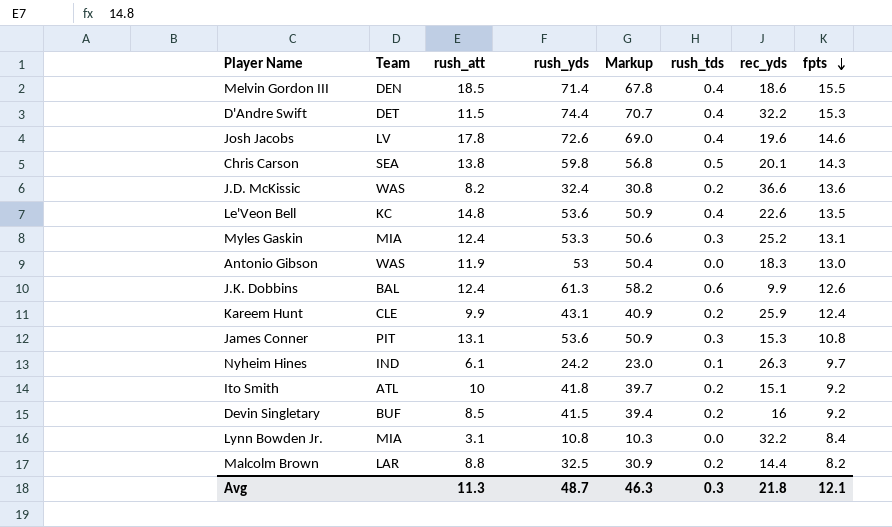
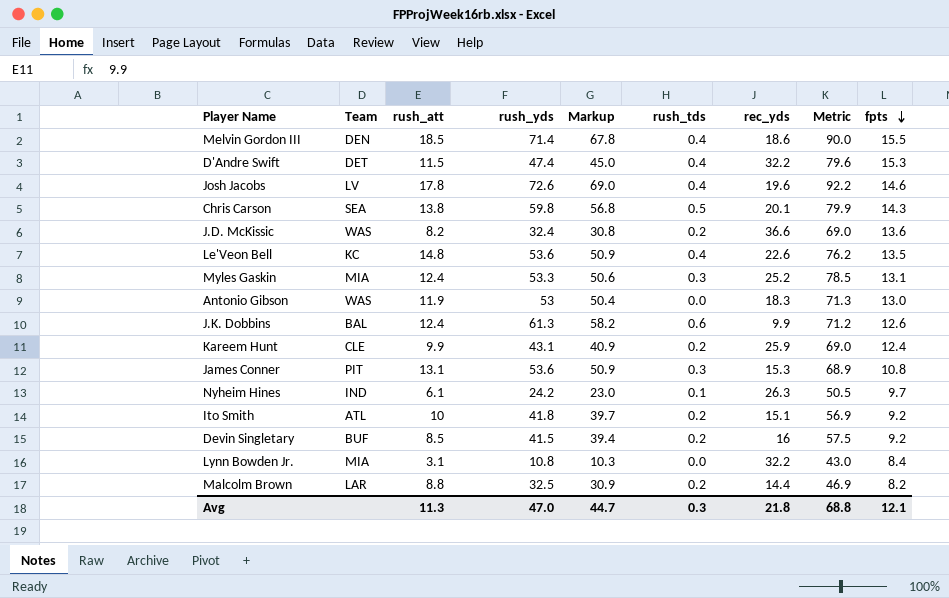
column Metric | formula: none -> [rush_yds] + [rec_yds]
D'Andre Swift | rush_yds: 74.4 -> 47.4
D'Andre Swift | Markup: 70.7 -> 45.0
Avg | rush_yds: 48.7 -> 47.0
Avg | Markup: 46.3 -> 44.7

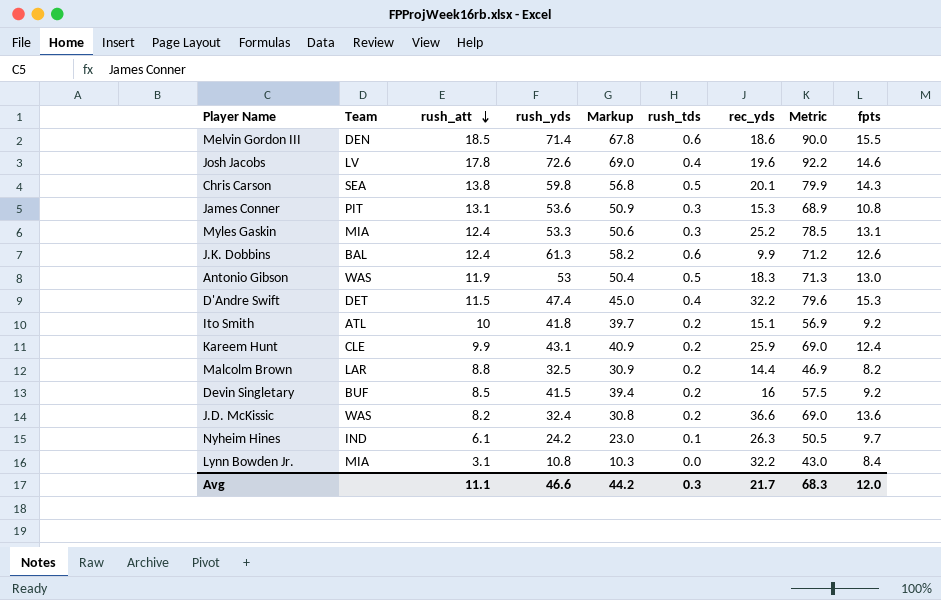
row order: fpts descending -> rush_att descending
row Le'Veon Bell: KC | 14.8 | 53.6 | 50.9 | 0.4 | 22.6 | 76.2 | 13.5 -> none
Melvin Gordon III | rush_tds: 0.4 -> 0.6
Antonio Gibson | rush_tds: 0.0 -> 0.5
Avg | rush_att: 11.3 -> 11.1
Avg | rush_yds: 47.0 -> 46.6
Avg | Markup: 44.7 -> 44.2
Avg | rec_yds: 21.8 -> 21.7
Avg | Metric: 68.8 -> 68.3
Avg | fpts: 12.1 -> 12.0

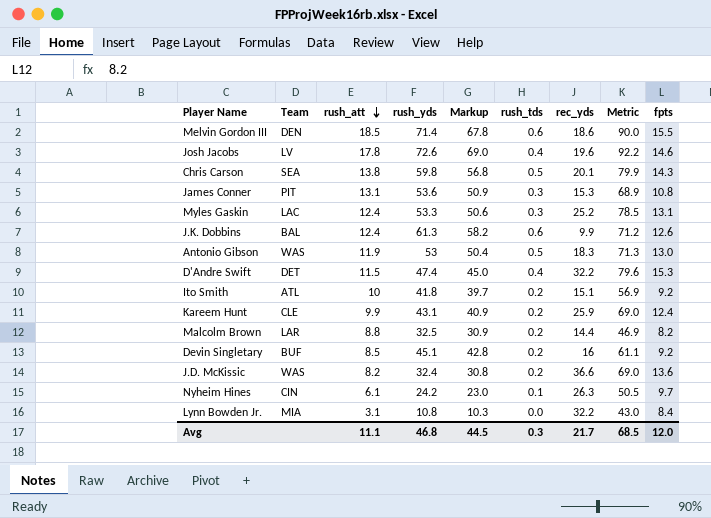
Myles Gaskin | Team: MIA -> LAC
Devin Singletary | rush_yds: 41.5 -> 45.1
Devin Singletary | Markup: 39.4 -> 42.8
Devin Singletary | Metric: 57.5 -> 61.1
Nyheim Hines | Team: IND -> CIN
Avg | rush_yds: 46.6 -> 46.8
Avg | Markup: 44.2 -> 44.5
Avg | Metric: 68.3 -> 68.5

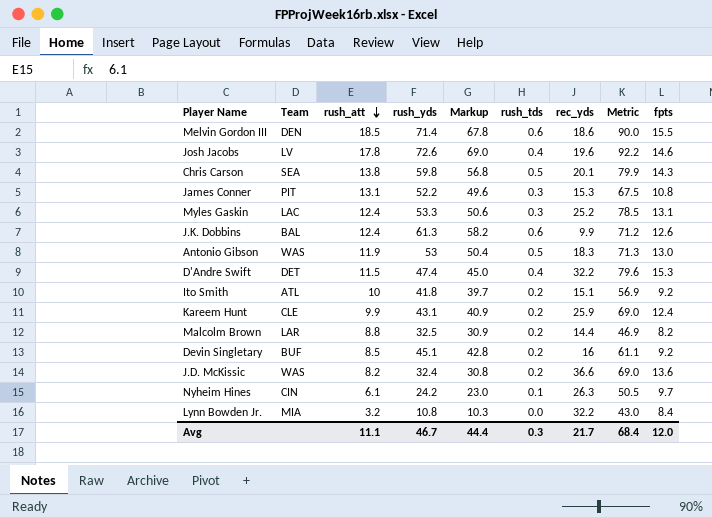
James Conner | rush_yds: 53.6 -> 52.2
James Conner | Markup: 50.9 -> 49.6
James Conner | Metric: 68.9 -> 67.5
Lynn Bowden Jr. | rush_att: 3.1 -> 3.2
Avg | rush_yds: 46.8 -> 46.7
Avg | Markup: 44.5 -> 44.4
Avg | Metric: 68.5 -> 68.4

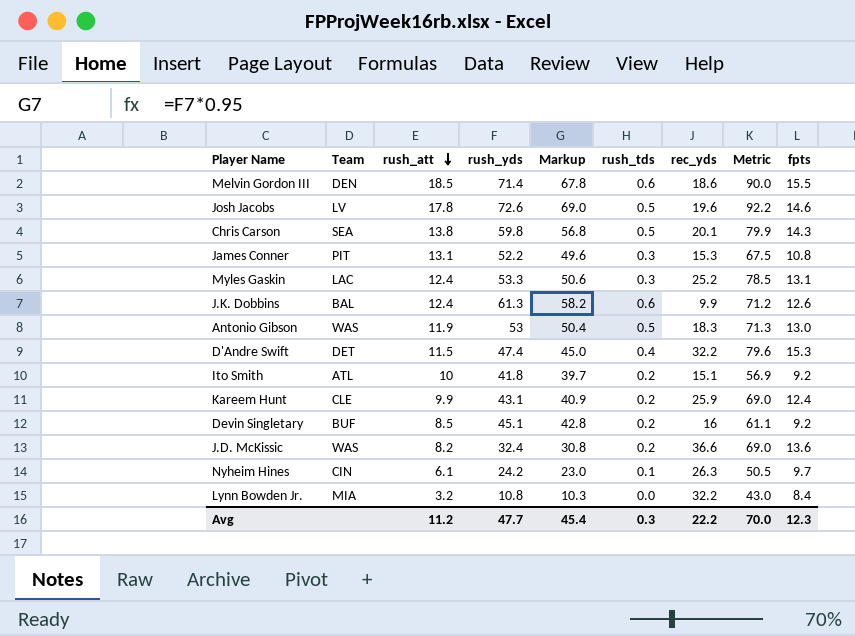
row Malcolm Brown: LAR | 8.8 | 32.5 | 30.9 | 0.2 | 14.4 | 46.9 | 8.2 -> none
Josh Jacobs | rush_tds: 0.4 -> 0.5
Avg | rush_att: 11.1 -> 11.2
Avg | rush_yds: 46.7 -> 47.7
Avg | Markup: 44.4 -> 45.4
Avg | rec_yds: 21.7 -> 22.2
Avg | Metric: 68.4 -> 70.0
Avg | fpts: 12.0 -> 12.3

